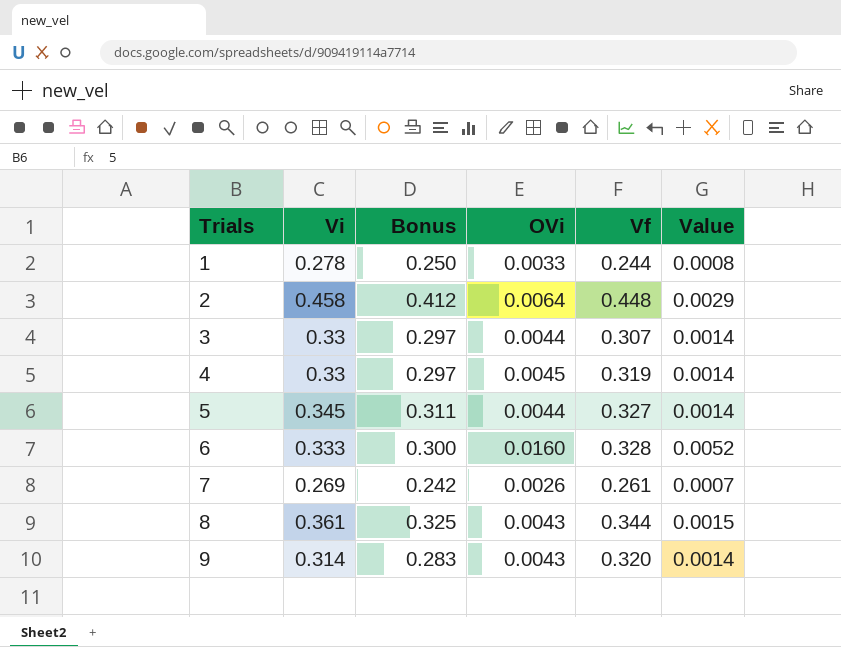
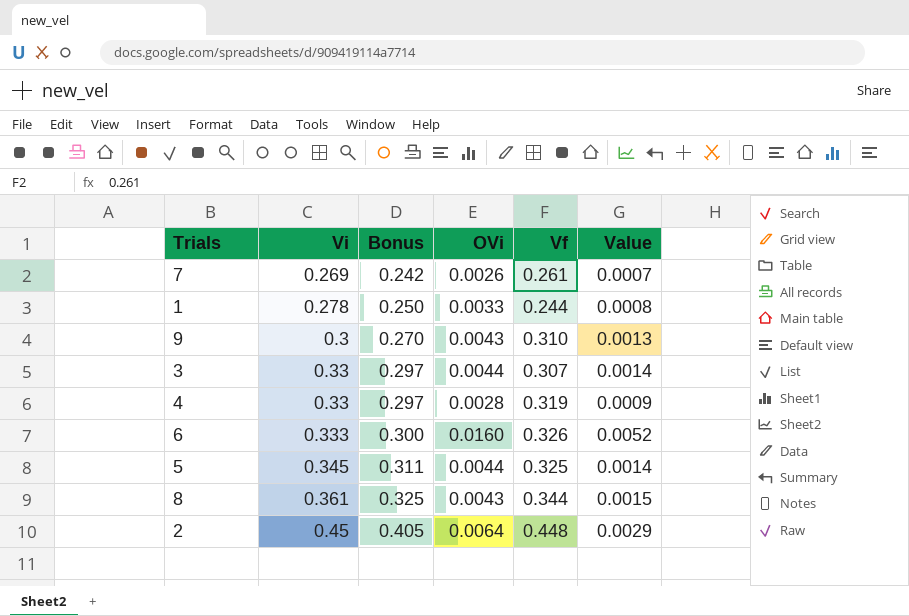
row order: Trials ascending -> Vi ascending
9 | Vi: 0.314 -> 0.3
9 | Bonus: 0.283 -> 0.270
9 | Vf: 0.320 -> 0.310
9 | Value: 0.0014 -> 0.0013
4 | OVi: 0.0045 -> 0.0028
4 | Value: 0.0014 -> 0.0009
6 | Vf: 0.328 -> 0.326
5 | Vf: 0.327 -> 0.325
2 | Vi: 0.458 -> 0.45
2 | Bonus: 0.412 -> 0.405

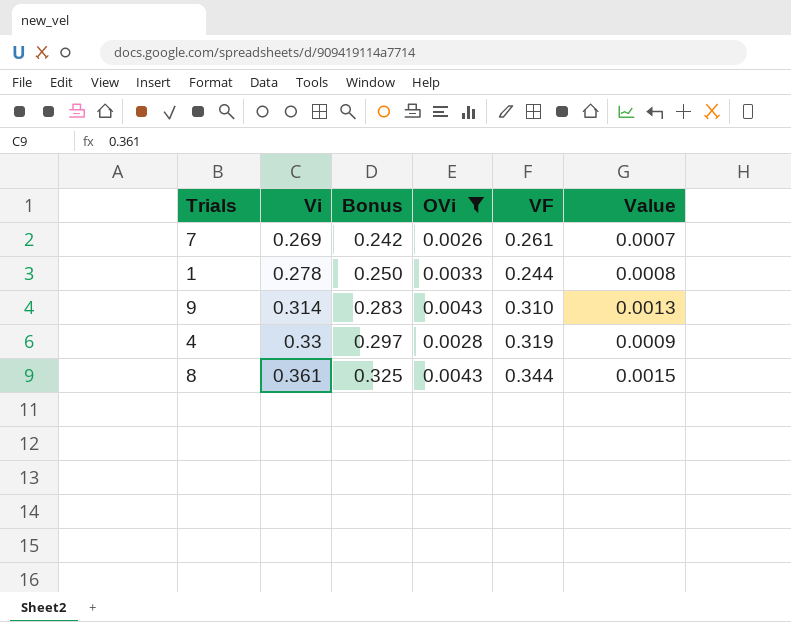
filter: none -> OVi <= 0.0043
column name: Vf -> VF
9 | Vi: 0.3 -> 0.314
9 | Bonus: 0.270 -> 0.283

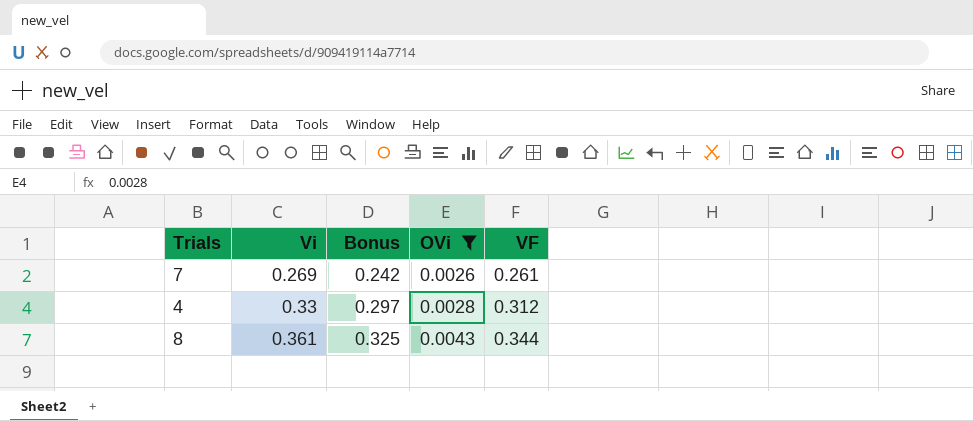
column Value | formula: [OVi] * [VF] -> none
row 1: 0.278 | 0.250 | 0.0033 | 0.244 | 0.0008 -> none
row 9: 0.314 | 0.283 | 0.0043 | 0.310 | 0.0013 -> none
4 | VF: 0.319 -> 0.312

